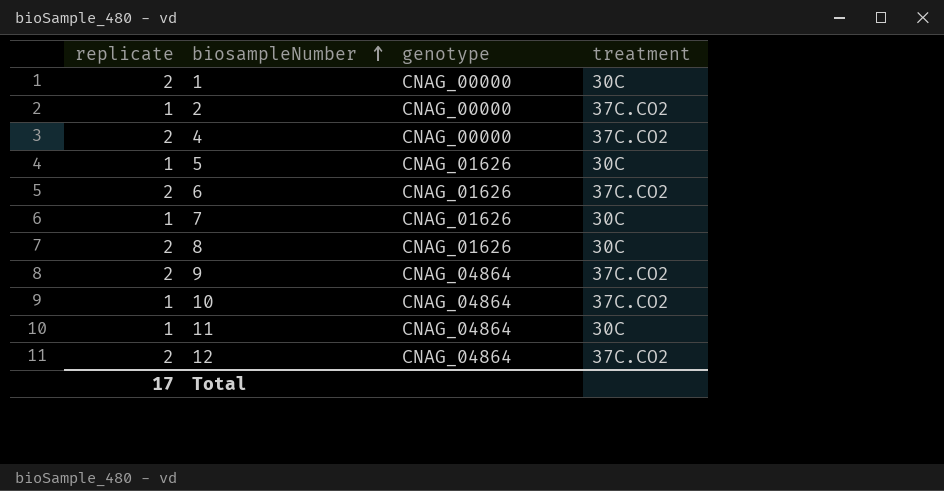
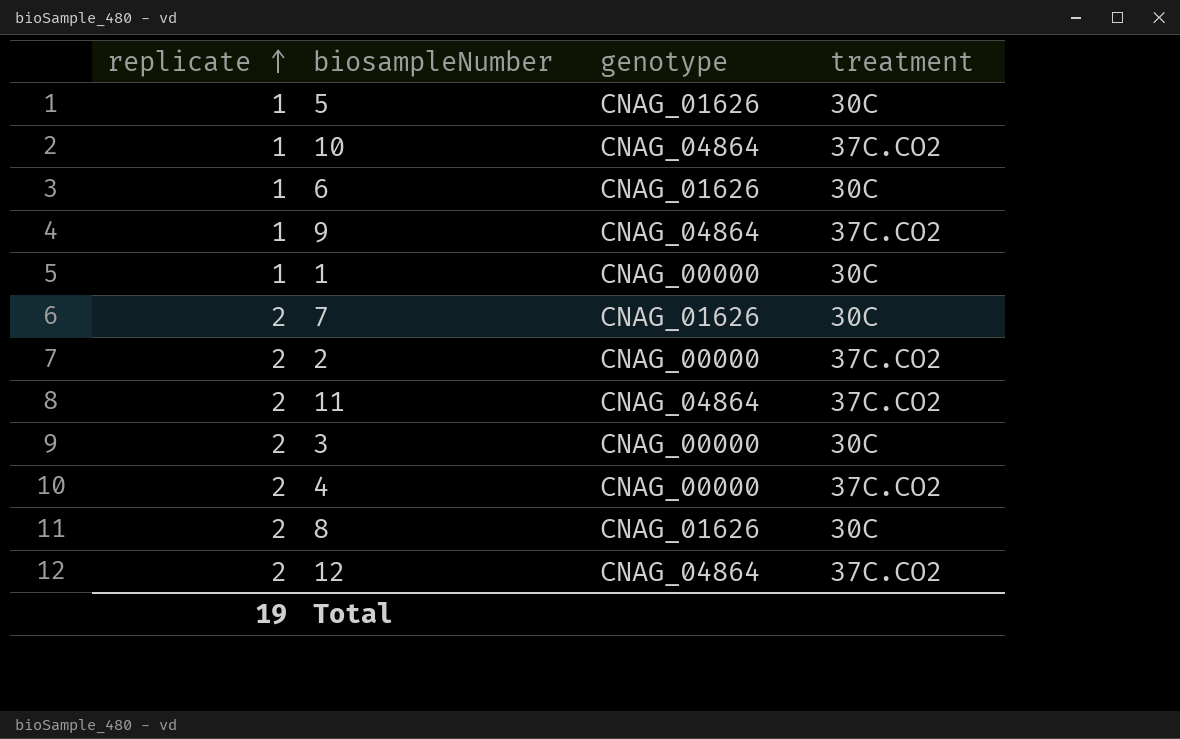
row order: biosampleNumber ascending -> replicate ascending
6 | replicate: 2 -> 1
6 | treatment: 37C.CO2 -> 30C
9 | replicate: 2 -> 1
1 | replicate: 2 -> 1
7 | replicate: 1 -> 2
2 | replicate: 1 -> 2
11 | replicate: 1 -> 2
11 | treatment: 30C -> 37C.CO2
row 3: none -> 2 | CNAG_00000 | 30C
Total | replicate: 17 -> 19

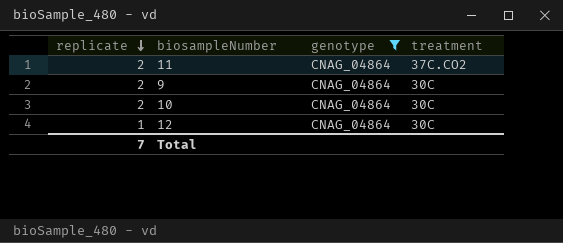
filter: none -> genotype = CNAG_04864
row order: replicate ascending -> replicate descending
9 | replicate: 1 -> 2
9 | treatment: 37C.CO2 -> 30C
10 | replicate: 1 -> 2
10 | treatment: 37C.CO2 -> 30C
12 | replicate: 2 -> 1
12 | treatment: 37C.CO2 -> 30C
Total | replicate: 19 -> 7

